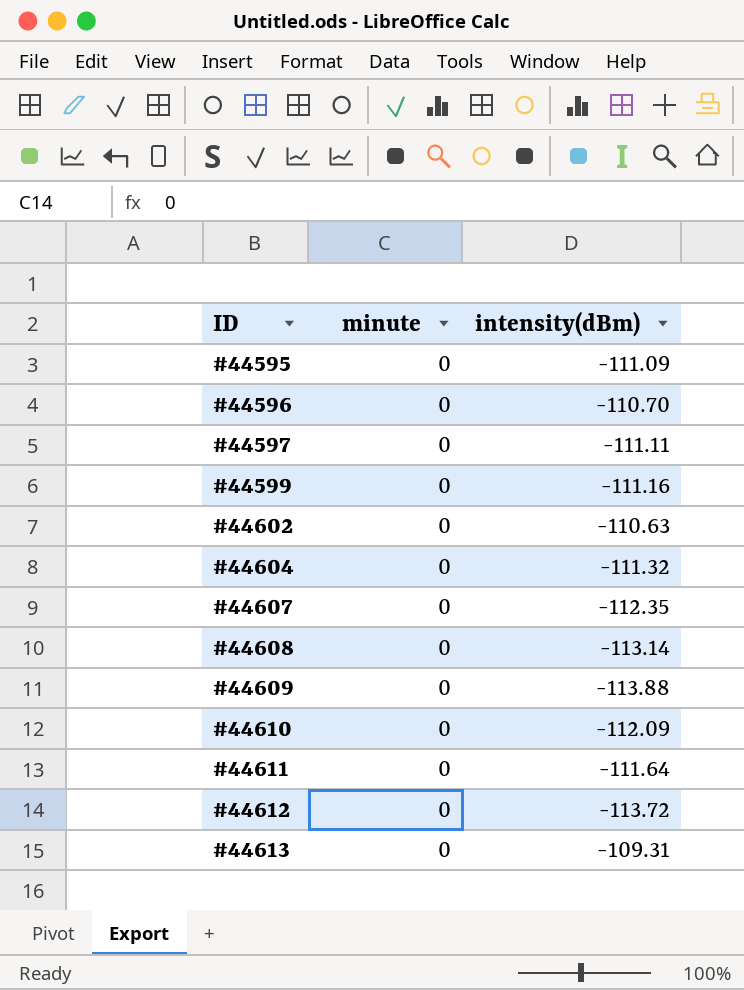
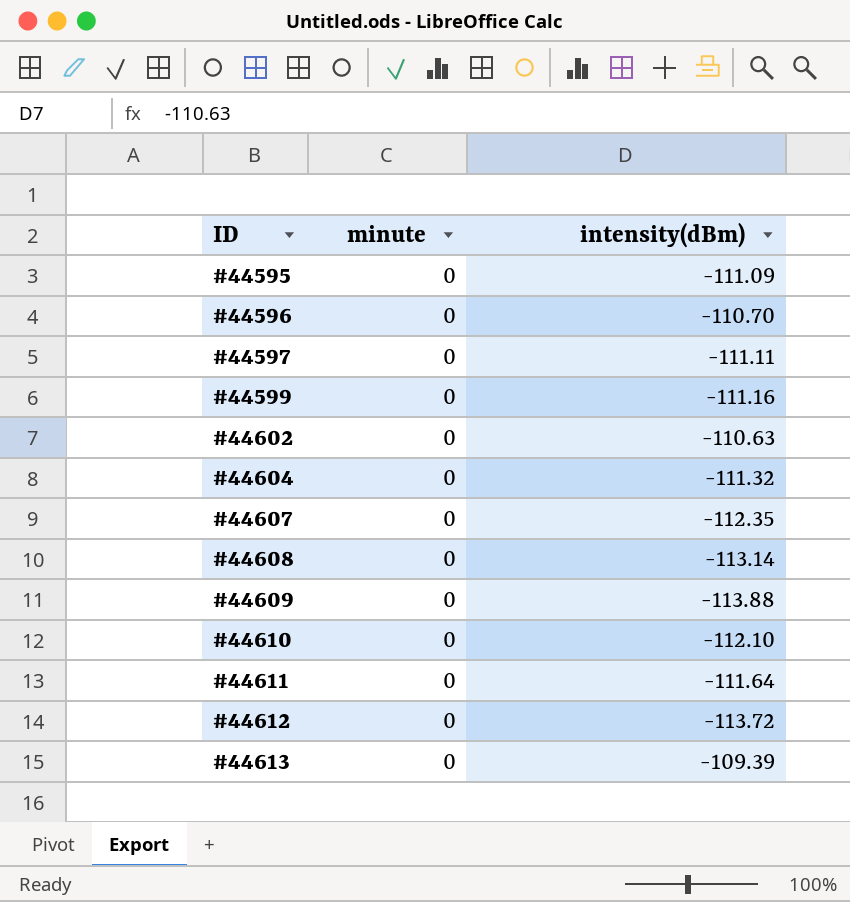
#44610 | intensity(dBm): -112.09 -> -112.10
#44613 | intensity(dBm): -109.31 -> -109.39

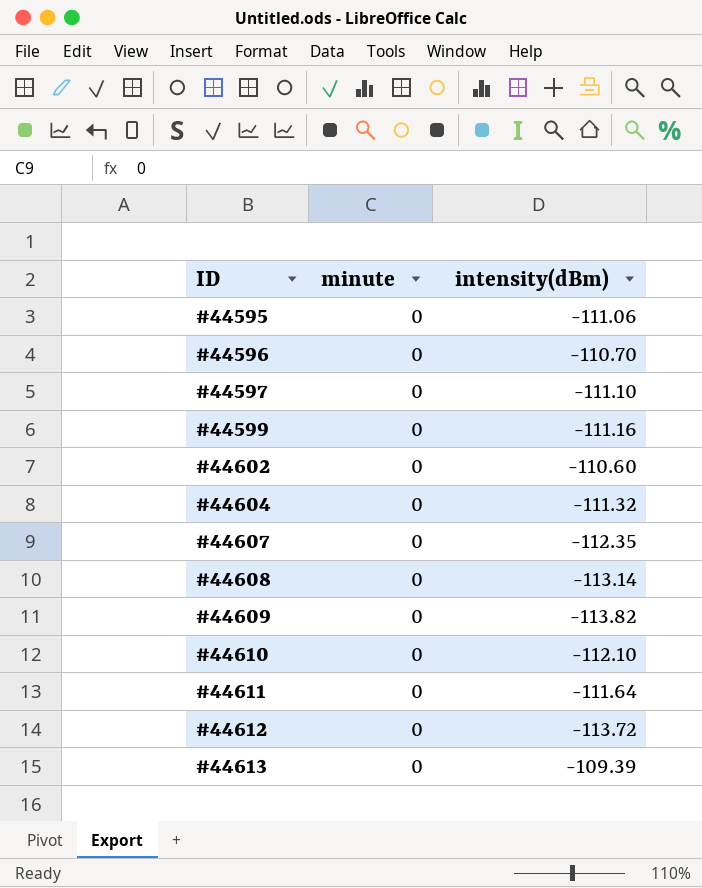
#44595 | intensity(dBm): -111.09 -> -111.06
#44597 | intensity(dBm): -111.11 -> -111.10
#44602 | intensity(dBm): -110.63 -> -110.60
#44609 | intensity(dBm): -113.88 -> -113.82

